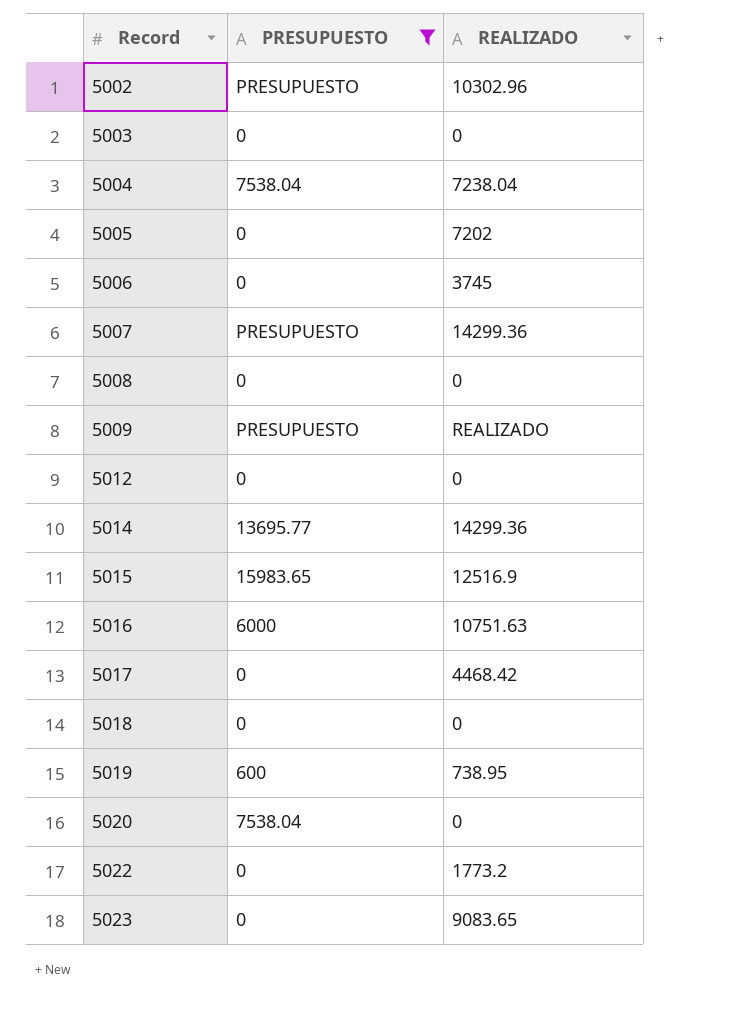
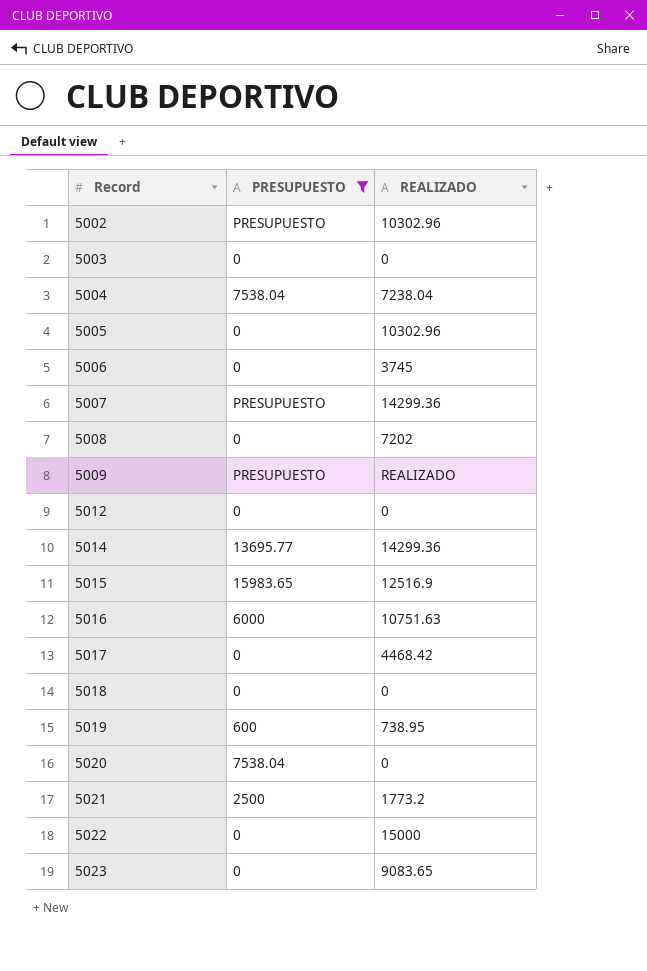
5005 | REALIZADO: 7202 -> 10302.96
5008 | REALIZADO: 0 -> 7202
row 5021: none -> 2500 | 1773.2
5022 | REALIZADO: 1773.2 -> 15000

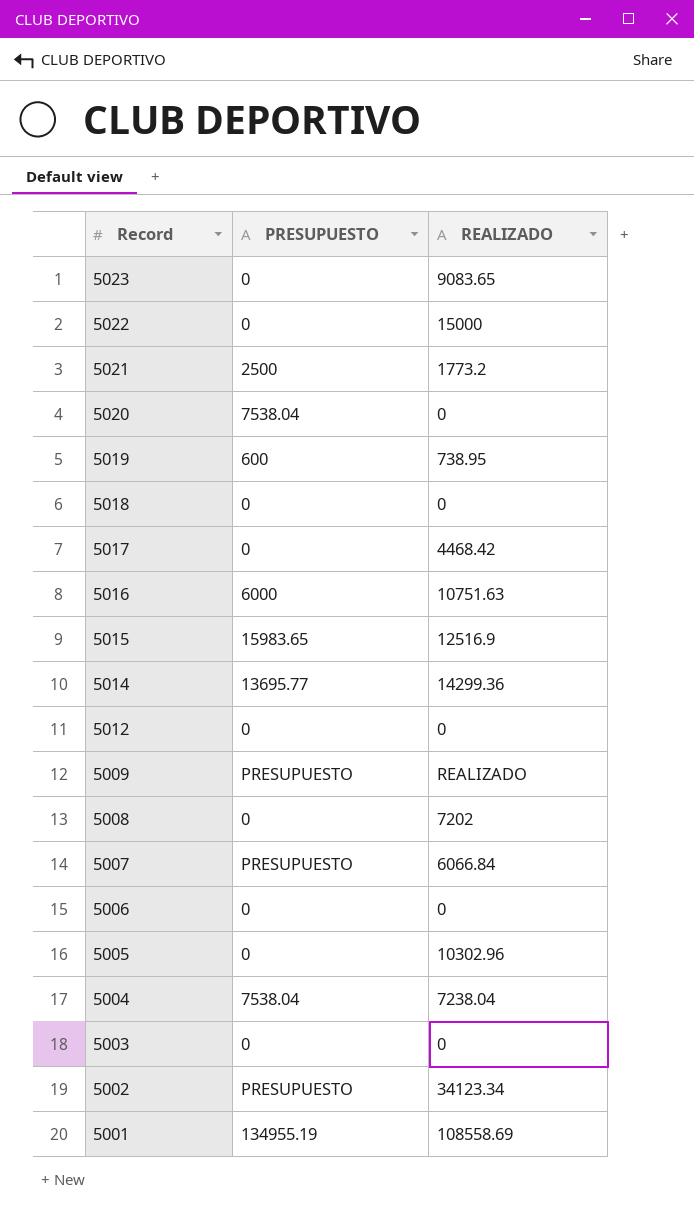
filter: PRESUPUESTO != 134955.19 -> none
row order: Record ascending -> Record descending
5007 | REALIZADO: 14299.36 -> 6066.84
5006 | REALIZADO: 3745 -> 0
5002 | REALIZADO: 10302.96 -> 34123.34

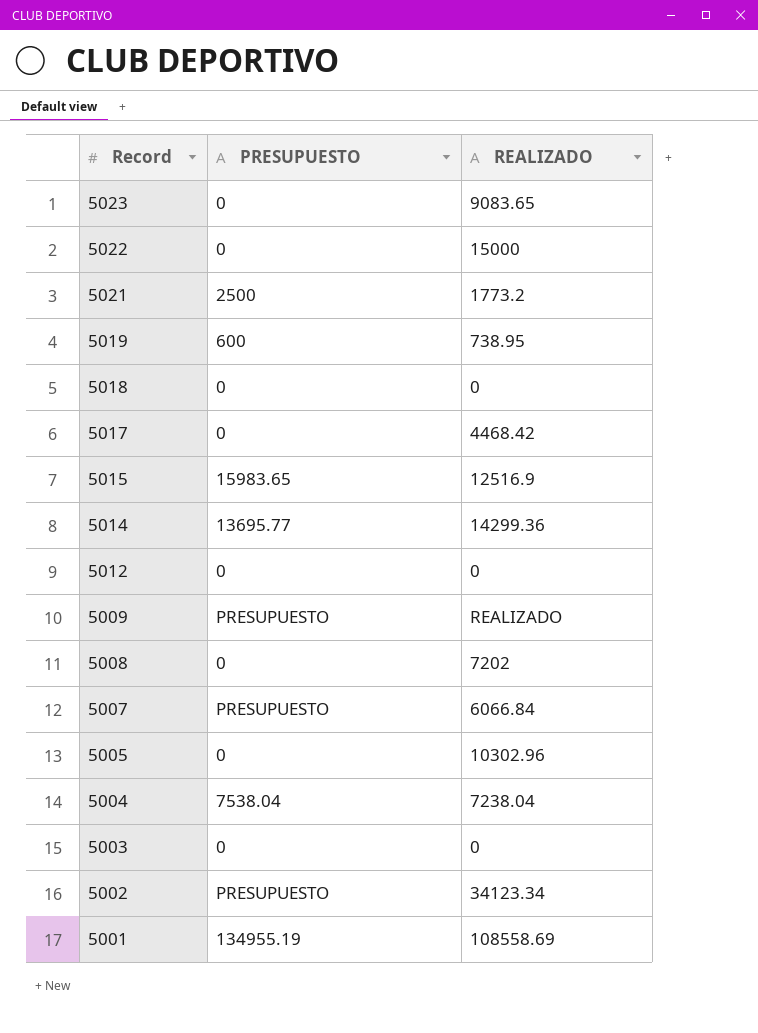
row 5020: 7538.04 | 0 -> none
row 5016: 6000 | 10751.63 -> none
row 5006: 0 | 0 -> none

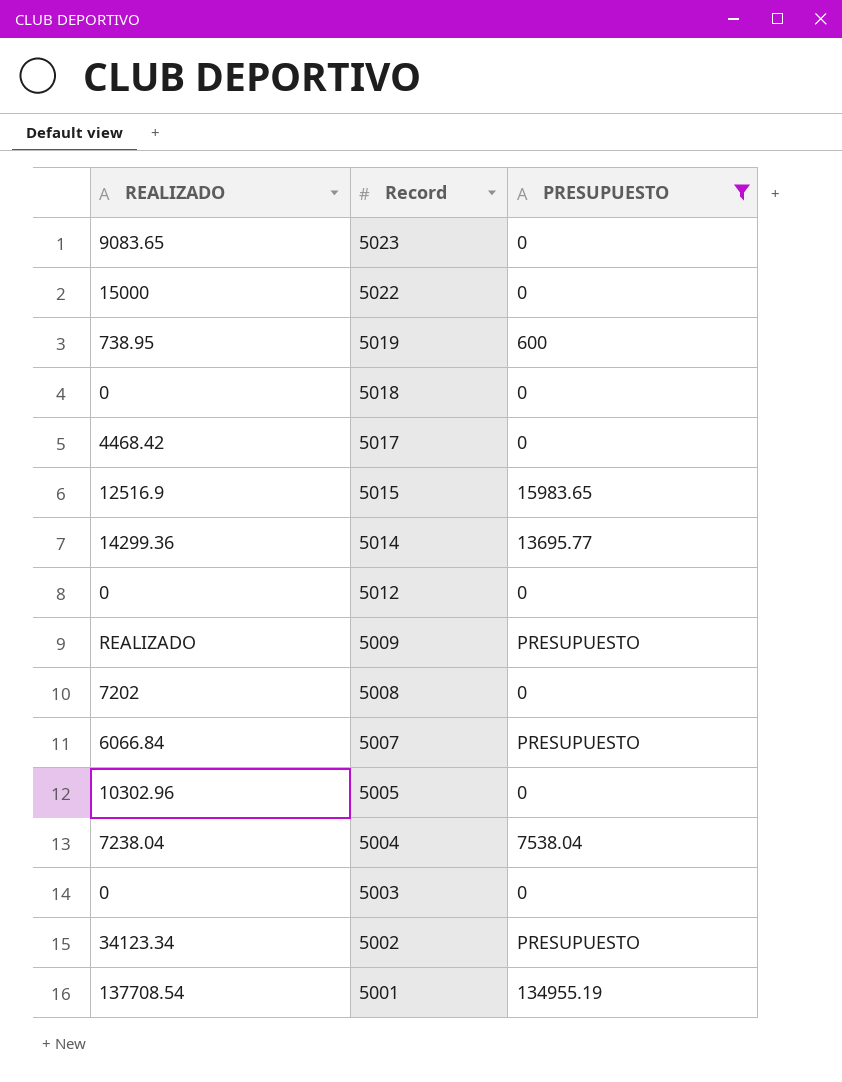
filter: none -> PRESUPUESTO != 2500
column REALIZADO | position: 3 -> 1
5001 | REALIZADO: 108558.69 -> 137708.54

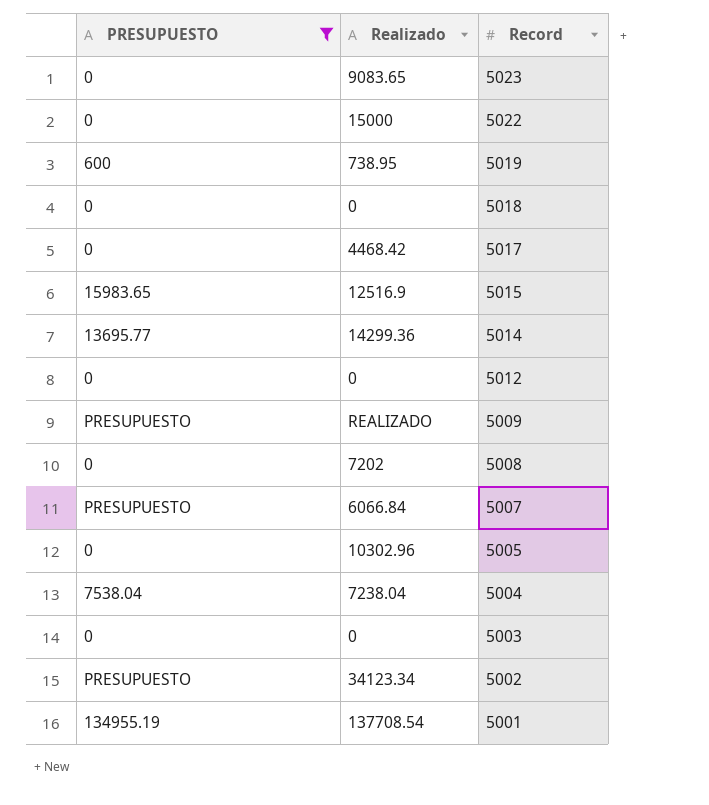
column PRESUPUESTO | position: 3 -> 1
column name: REALIZADO -> Realizado

